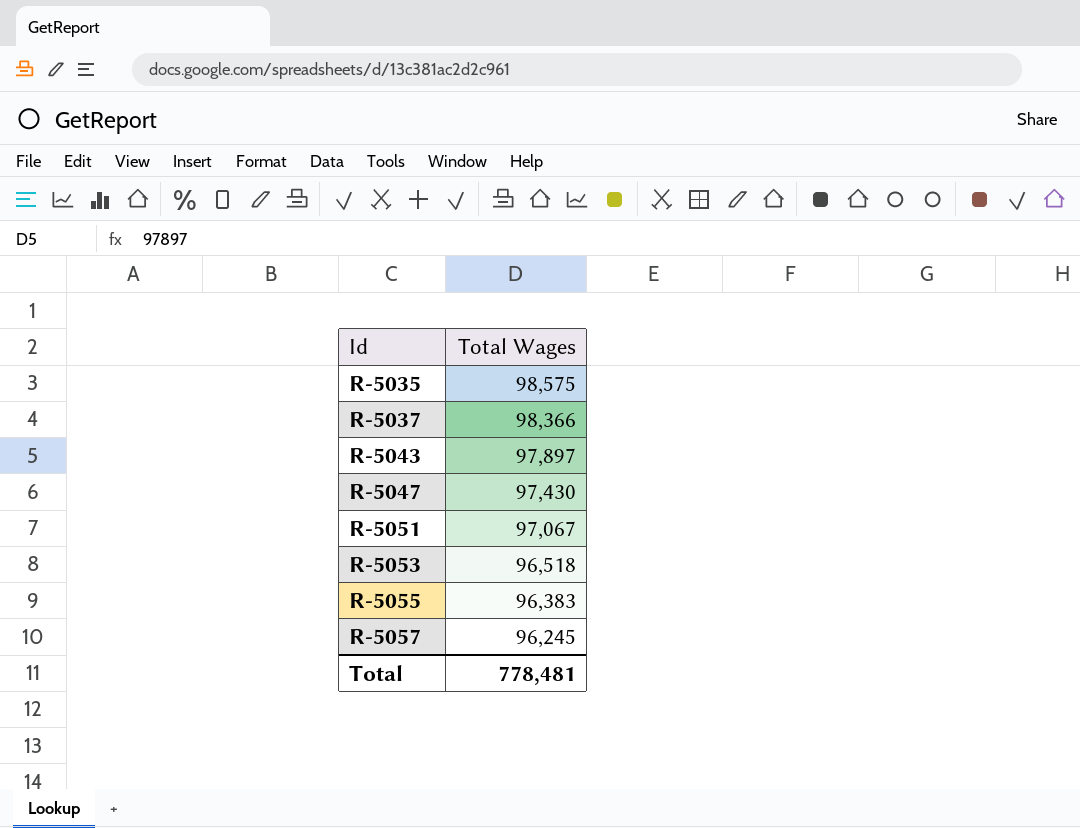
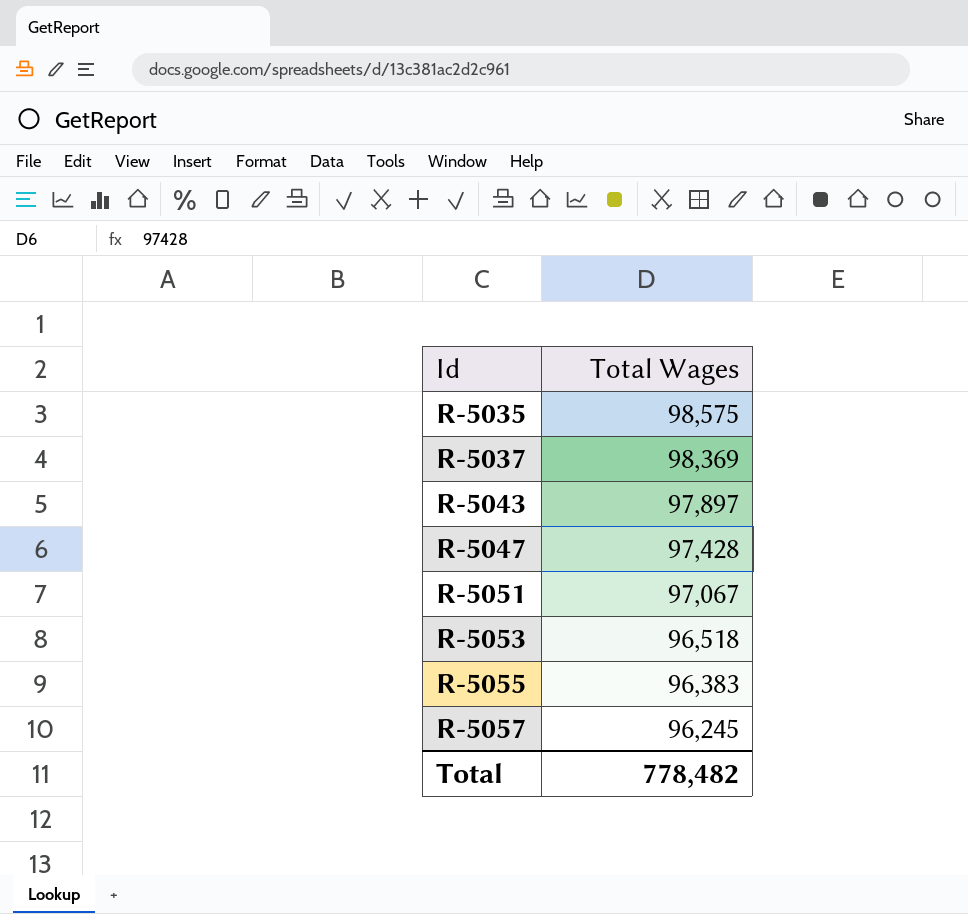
R-5037 | Total Wages: 98,366 -> 98,369
R-5047 | Total Wages: 97,430 -> 97,428
Total | Total Wages: 778,481 -> 778,482

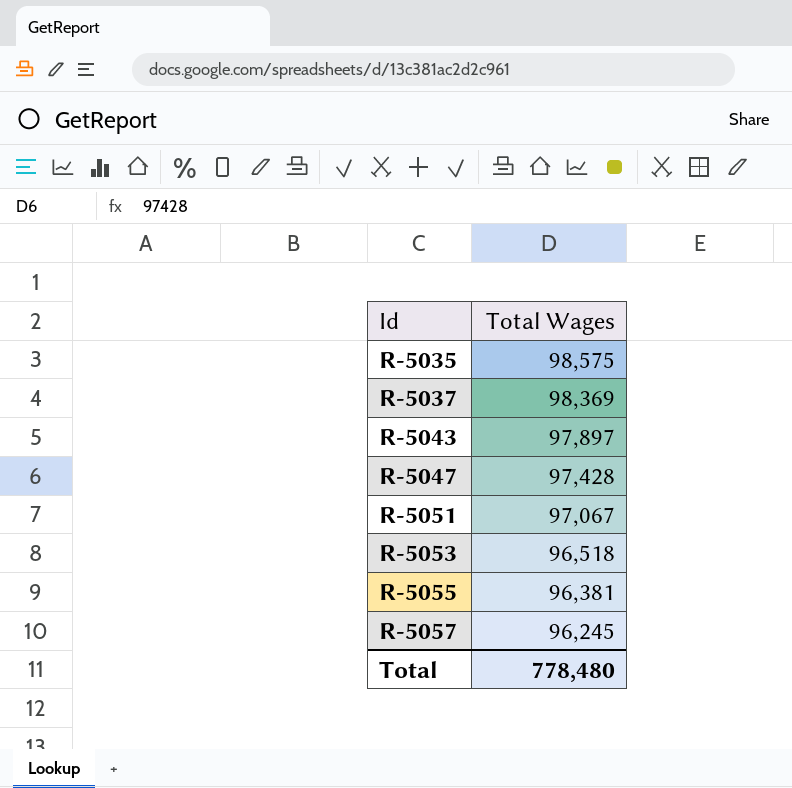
R-5055 | Total Wages: 96,383 -> 96,381
Total | Total Wages: 778,482 -> 778,480

